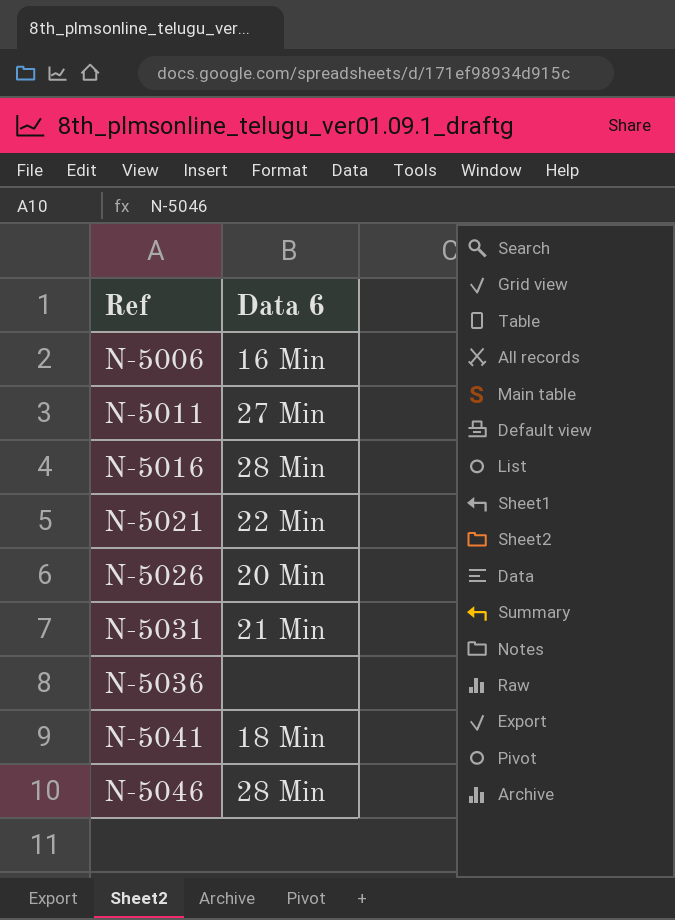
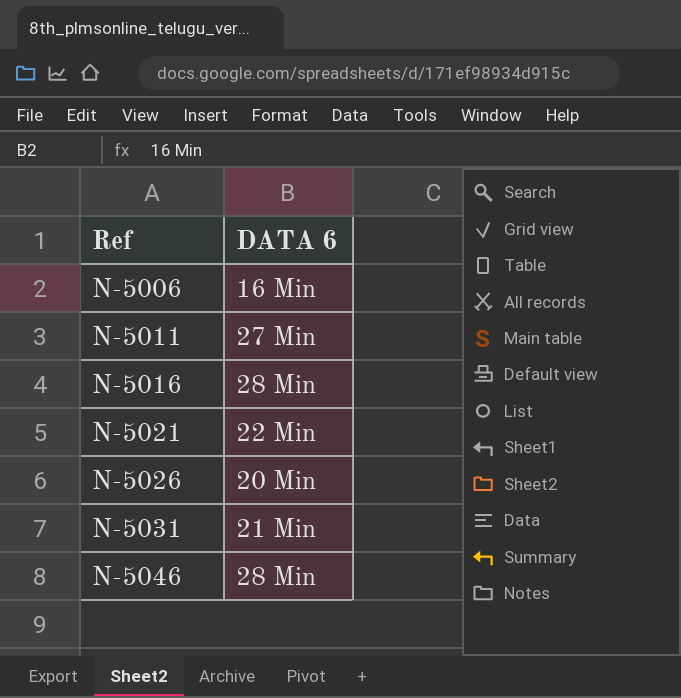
column name: Data 6 -> DATA 6
row N-5036: none -> none
row N-5041: 18 Min -> none

